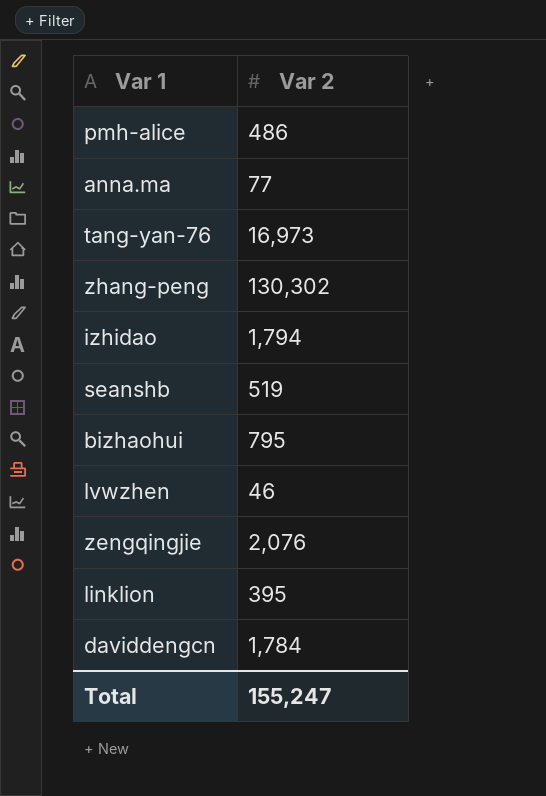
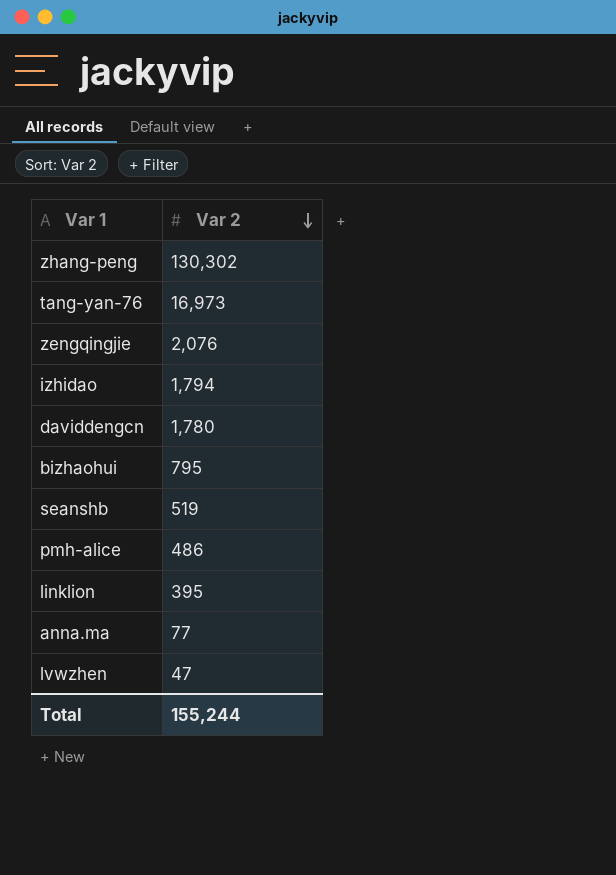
row order: none -> Var 2 descending
daviddengcn | Var 2: 1,784 -> 1,780
lvwzhen | Var 2: 46 -> 47
Total | Var 2: 155,247 -> 155,244

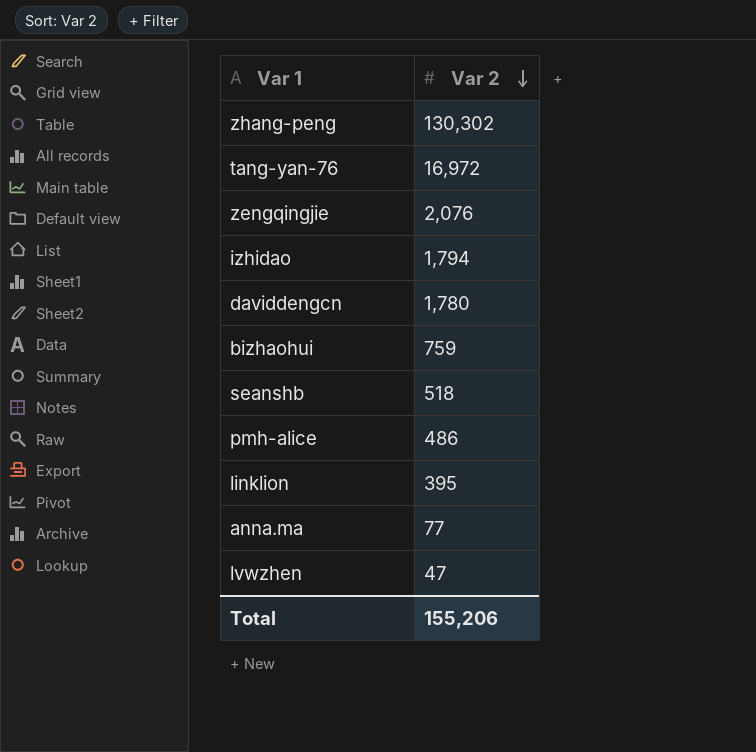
tang-yan-76 | Var 2: 16,973 -> 16,972
bizhaohui | Var 2: 795 -> 759
seanshb | Var 2: 519 -> 518
Total | Var 2: 155,244 -> 155,206

